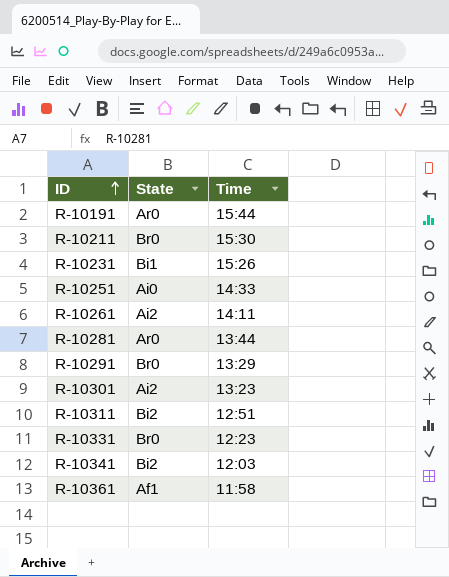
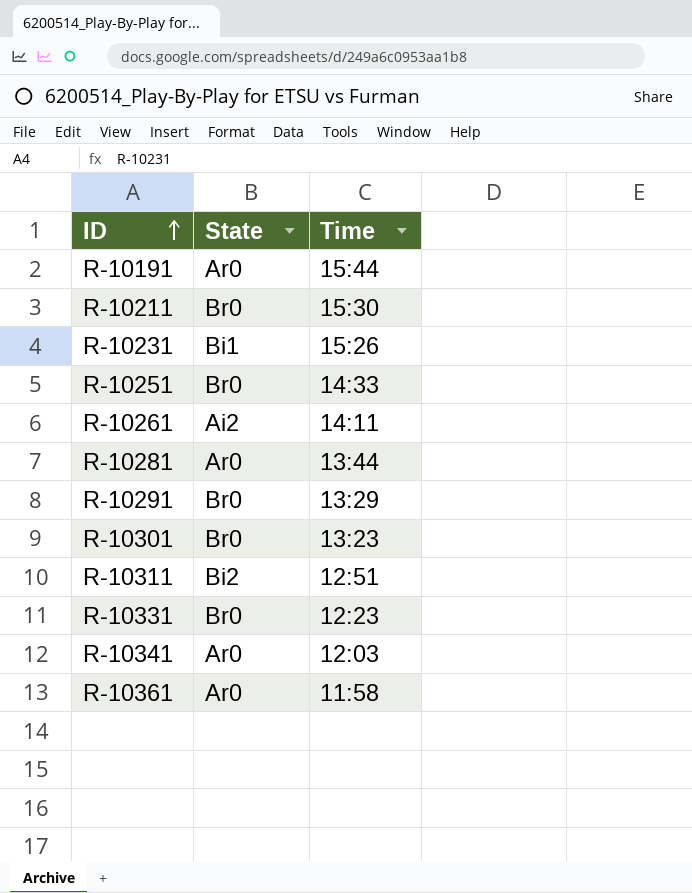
R-10251 | State: Ai0 -> Br0
R-10301 | State: Ai2 -> Br0
R-10341 | State: Bi2 -> Ar0
R-10361 | State: Af1 -> Ar0

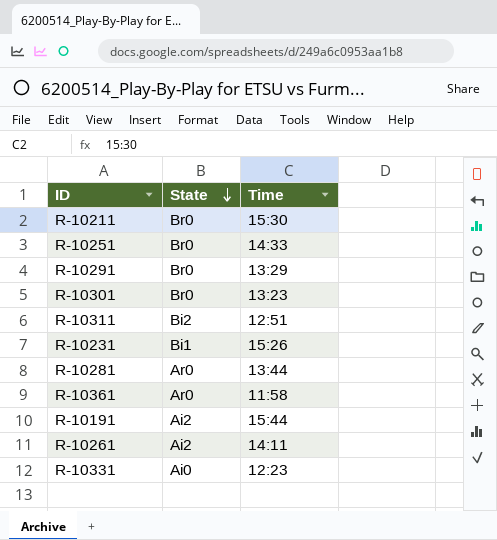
row order: ID ascending -> State descending
row R-10341: Ar0 | 12:03 -> none
R-10191 | State: Ar0 -> Ai2
R-10331 | State: Br0 -> Ai0

